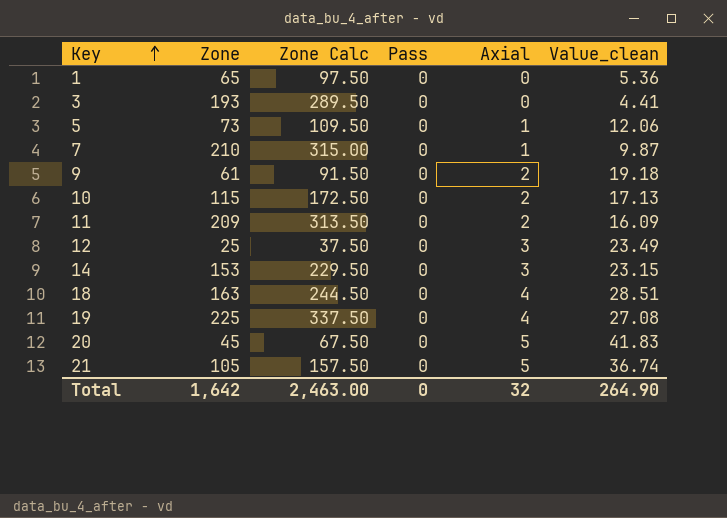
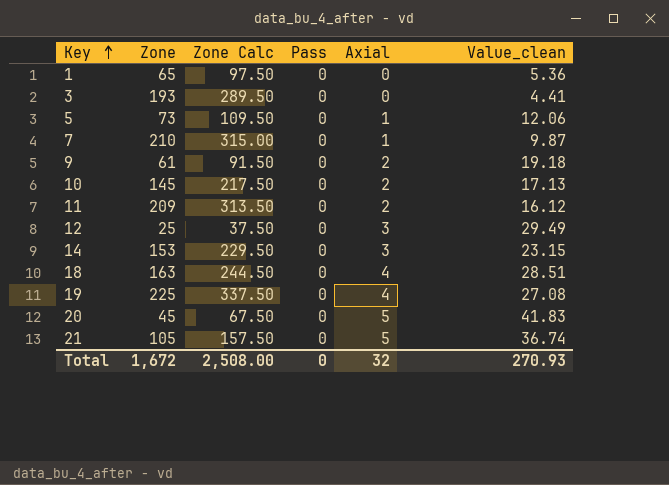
10 | Zone: 115 -> 145
10 | Zone Calc: 172.50 -> 217.50
11 | Value_clean: 16.09 -> 16.12
12 | Value_clean: 23.49 -> 29.49
Total | Zone: 1,642 -> 1,672
Total | Zone Calc: 2,463.00 -> 2,508.00
Total | Value_clean: 264.90 -> 270.93

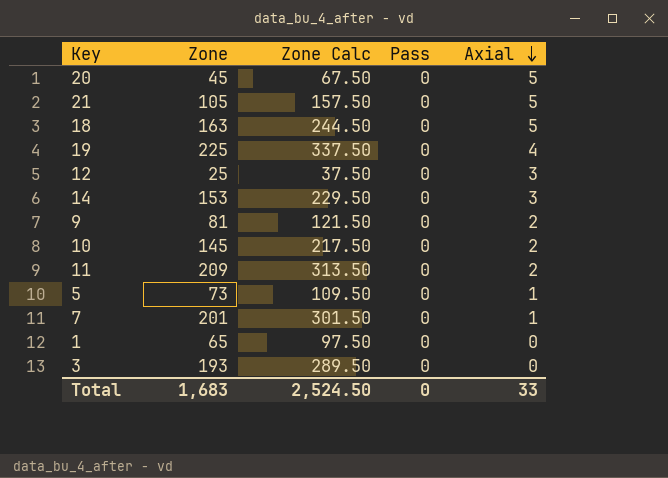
row order: Key ascending -> Axial descending
column Value_clean | position: 6 -> none
18 | Axial: 4 -> 5
9 | Zone: 61 -> 81
9 | Zone Calc: 91.50 -> 121.50
7 | Zone: 210 -> 201
7 | Zone Calc: 315.00 -> 301.50
Total | Zone: 1,672 -> 1,683
Total | Zone Calc: 2,508.00 -> 2,524.50
Total | Axial: 32 -> 33

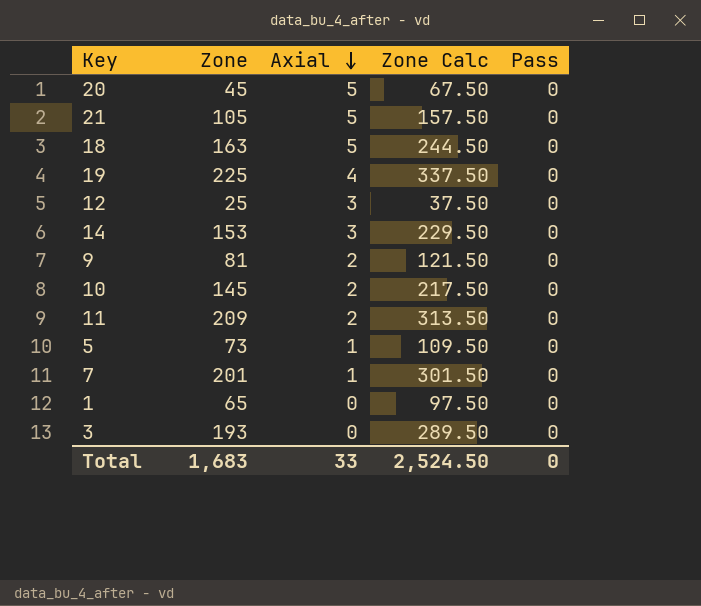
column Axial | position: 5 -> 3

